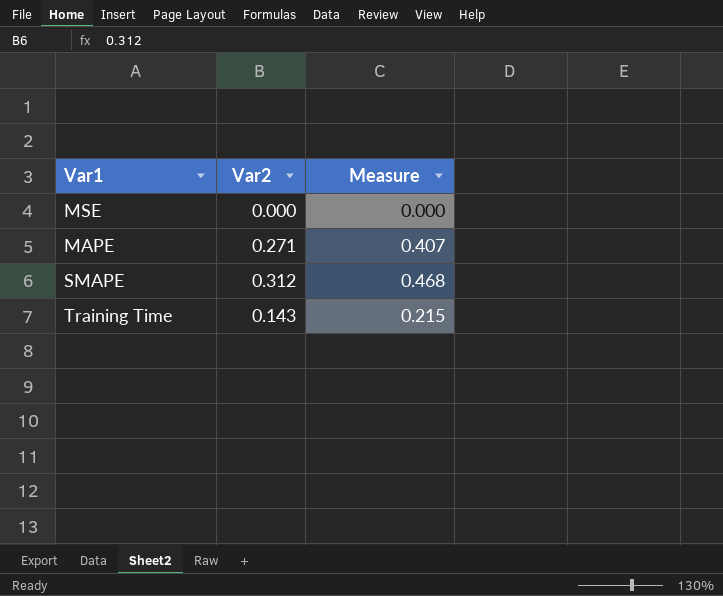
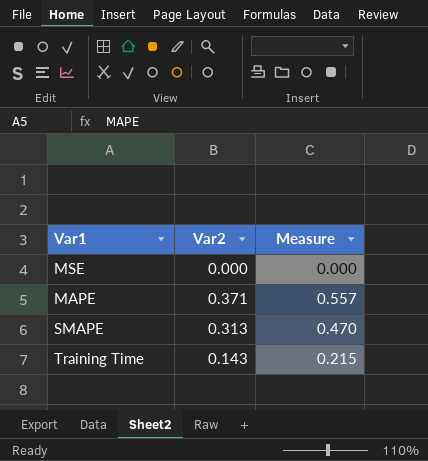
MAPE | Var2: 0.271 -> 0.371
MAPE | Measure: 0.407 -> 0.557
SMAPE | Var2: 0.312 -> 0.313
SMAPE | Measure: 0.468 -> 0.470

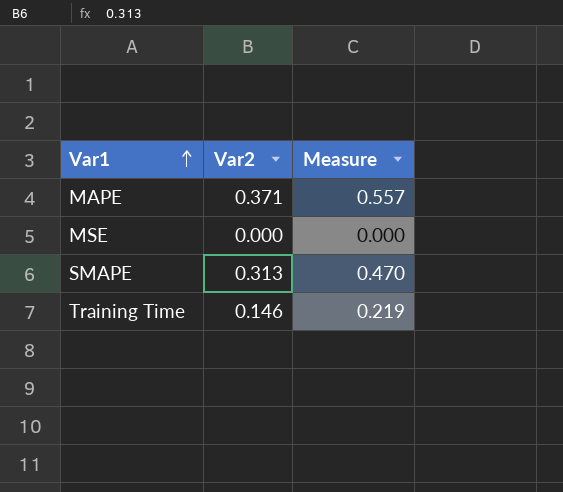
row order: none -> Var1 ascending
Training Time | Var2: 0.143 -> 0.146
Training Time | Measure: 0.215 -> 0.219

